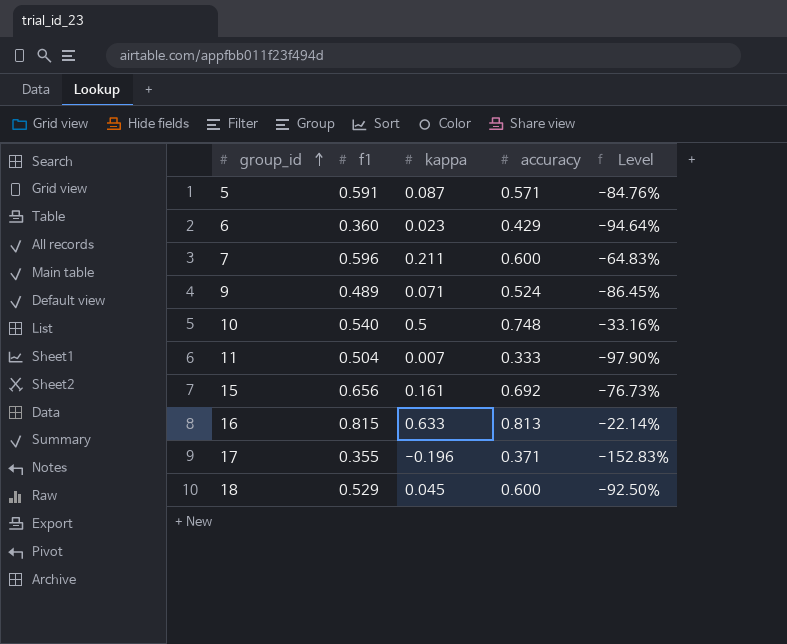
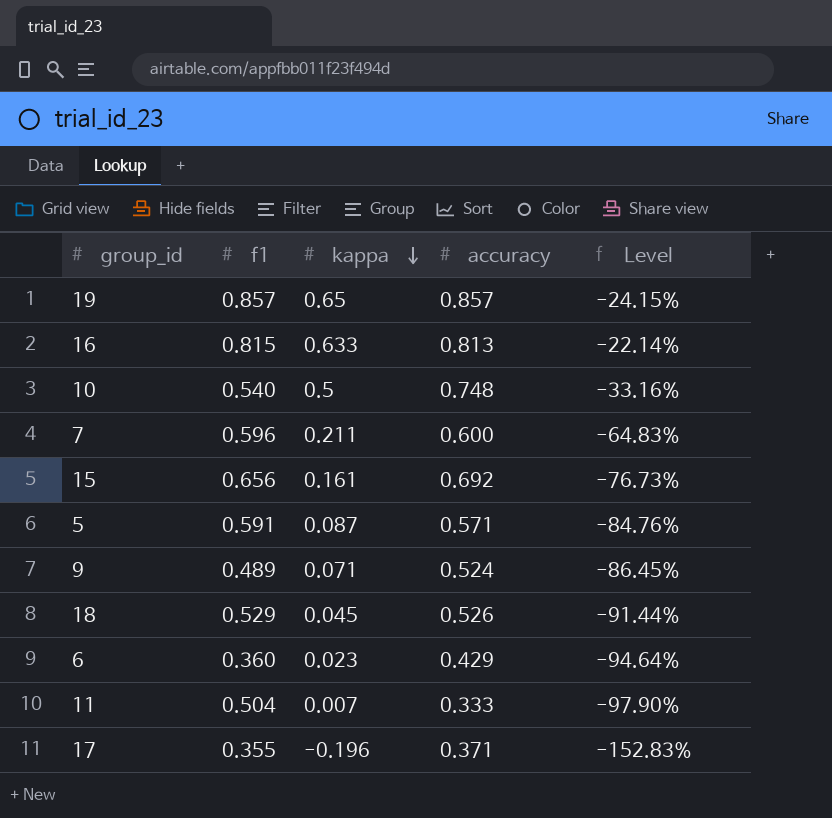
row order: group_id ascending -> kappa descending
row 19: none -> 0.857 | 0.65 | 0.857 | -24.15%
18 | accuracy: 0.600 -> 0.526
18 | Level: -92.50% -> -91.44%

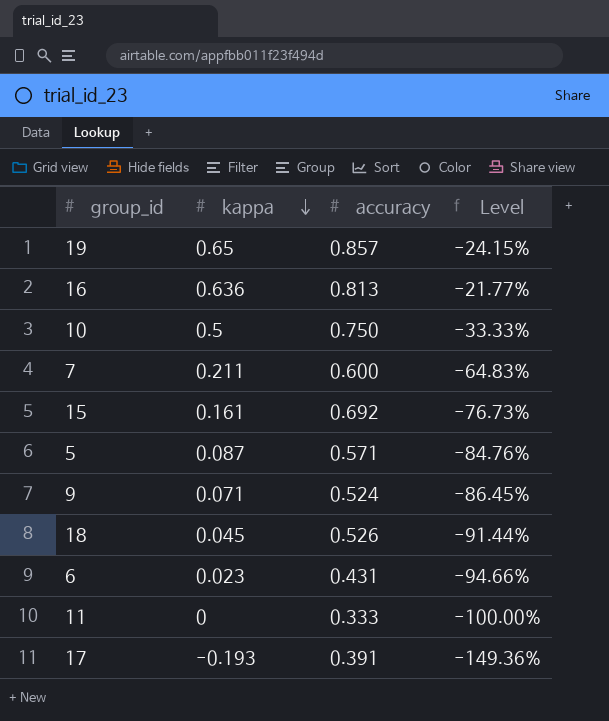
column f1 | position: 2 -> none
16 | kappa: 0.633 -> 0.636
16 | Level: -22.14% -> -21.77%
10 | accuracy: 0.748 -> 0.750
10 | Level: -33.16% -> -33.33%
6 | accuracy: 0.429 -> 0.431
6 | Level: -94.64% -> -94.66%
11 | kappa: 0.007 -> 0
11 | Level: -97.90% -> -100.00%
17 | kappa: -0.196 -> -0.193
17 | accuracy: 0.371 -> 0.391
17 | Level: -152.83% -> -149.36%

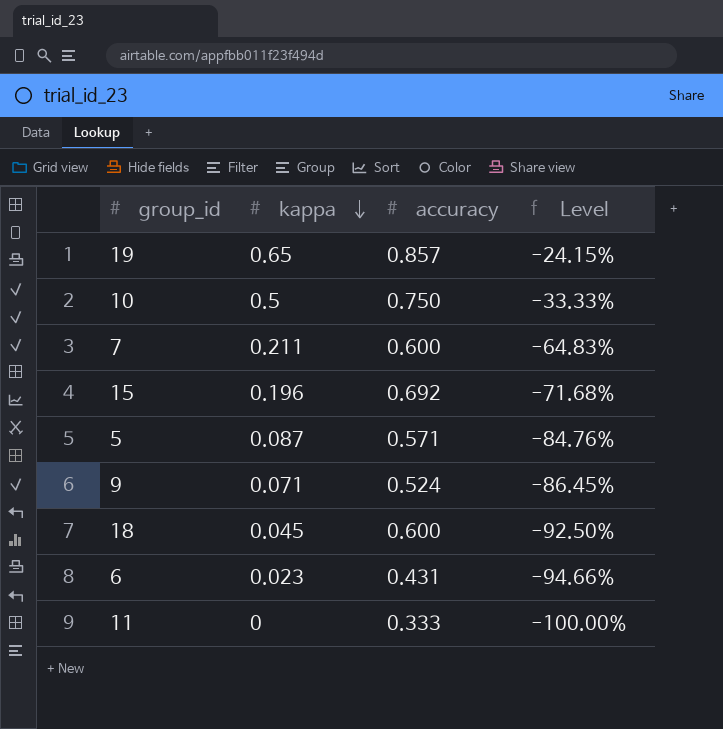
row 16: 0.636 | 0.813 | -21.77% -> none
row 17: -0.193 | 0.391 | -149.36% -> none
15 | kappa: 0.161 -> 0.196
15 | Level: -76.73% -> -71.68%
18 | accuracy: 0.526 -> 0.600
18 | Level: -91.44% -> -92.50%

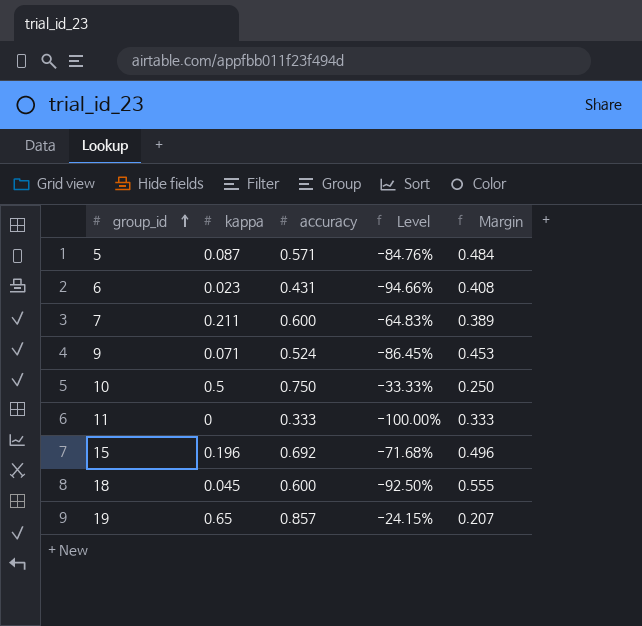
row order: kappa descending -> group_id ascending
column Margin | formula: none -> [accuracy] - [kappa]

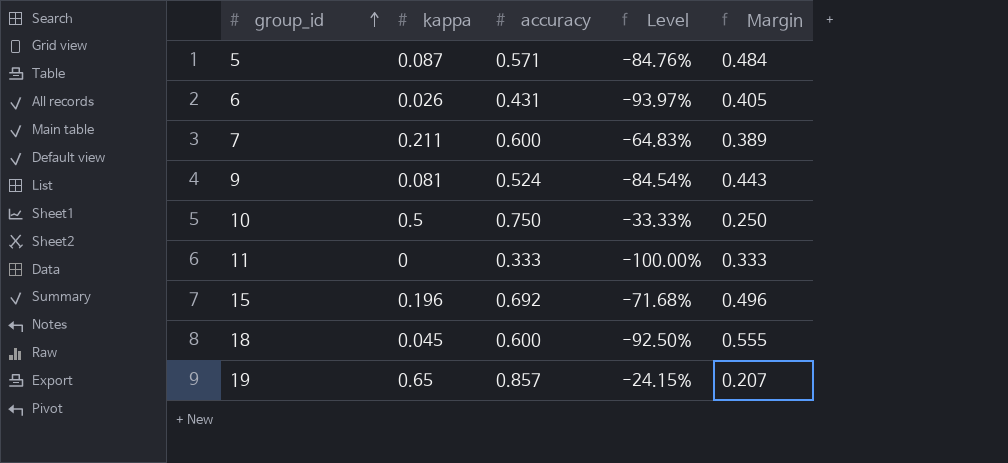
6 | kappa: 0.023 -> 0.026
6 | Level: -94.66% -> -93.97%
6 | Margin: 0.408 -> 0.405
9 | kappa: 0.071 -> 0.081
9 | Level: -86.45% -> -84.54%
9 | Margin: 0.453 -> 0.443

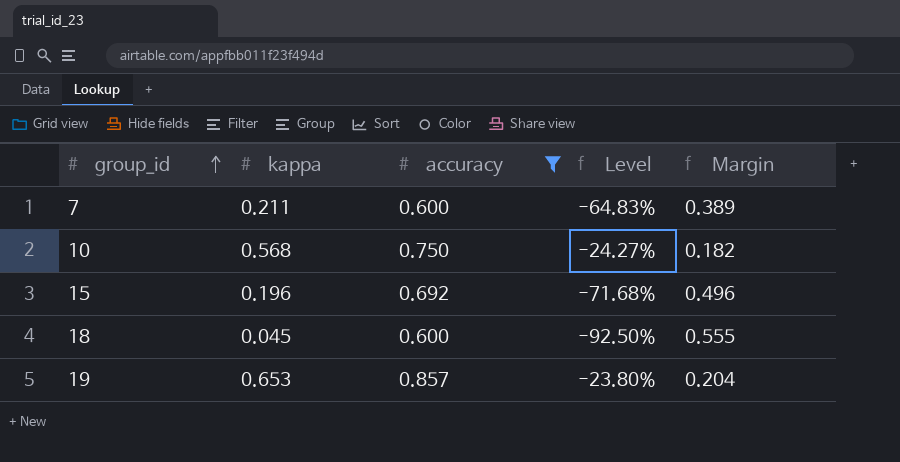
filter: none -> accuracy >= 0.600
10 | kappa: 0.5 -> 0.568
10 | Level: -33.33% -> -24.27%
10 | Margin: 0.250 -> 0.182
19 | kappa: 0.65 -> 0.653
19 | Level: -24.15% -> -23.80%
19 | Margin: 0.207 -> 0.204

